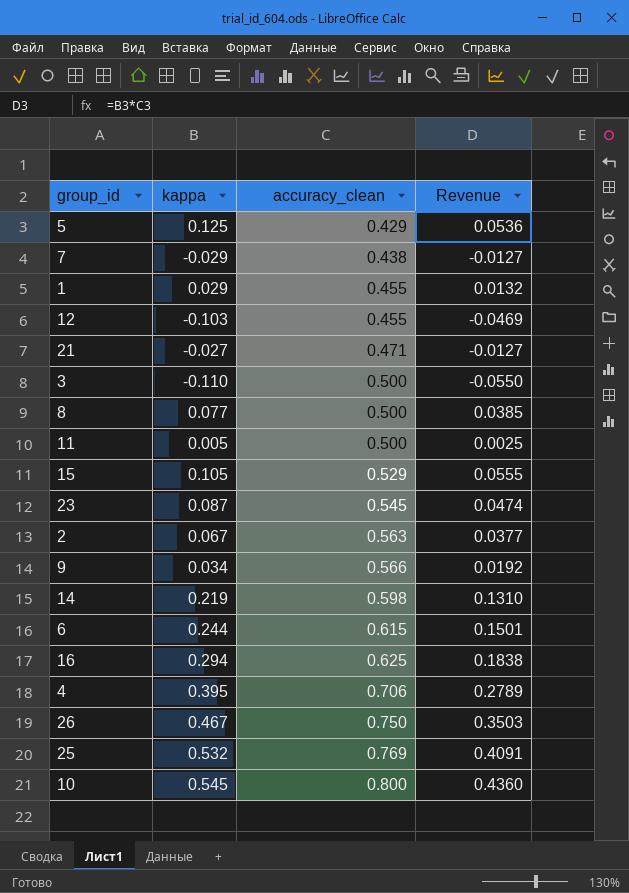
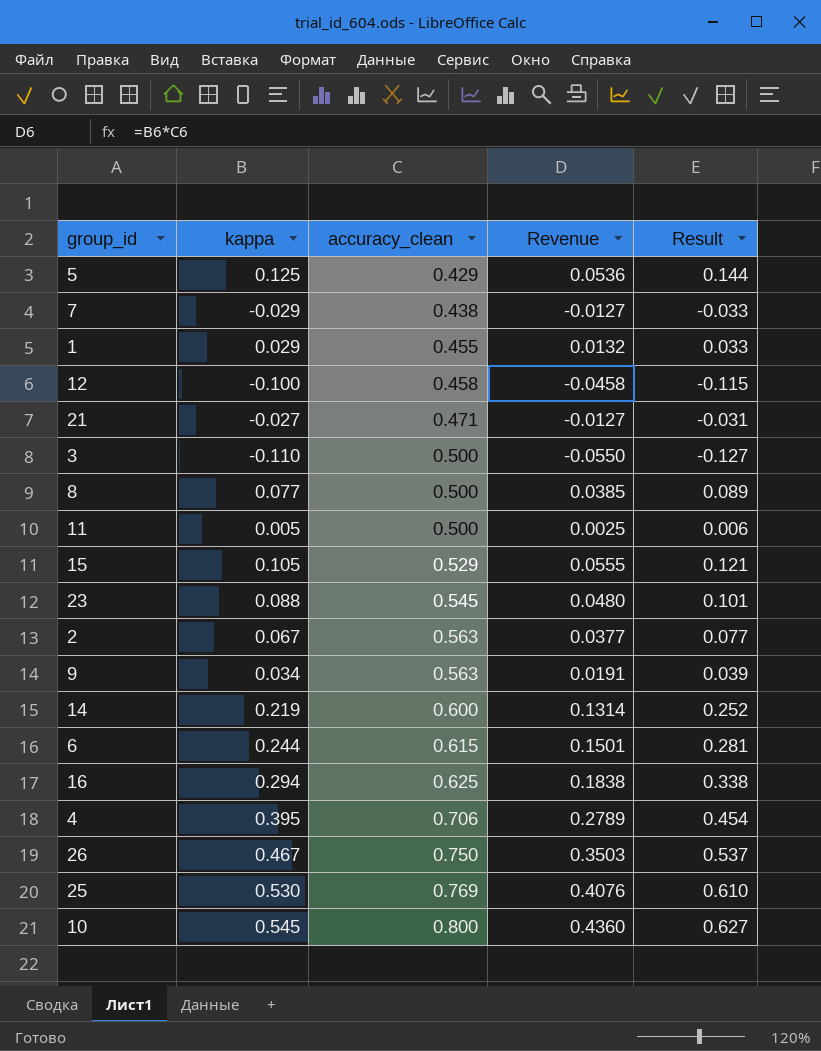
column Result | formula: none -> [kappa] * 1.15
12 | kappa: -0.103 -> -0.100
12 | accuracy_clean: 0.455 -> 0.458
12 | Revenue: -0.0469 -> -0.0458
23 | kappa: 0.087 -> 0.088
23 | Revenue: 0.0474 -> 0.0480
9 | accuracy_clean: 0.566 -> 0.563
9 | Revenue: 0.0192 -> 0.0191
14 | accuracy_clean: 0.598 -> 0.600
14 | Revenue: 0.1310 -> 0.1314
25 | kappa: 0.532 -> 0.530
25 | Revenue: 0.4091 -> 0.4076

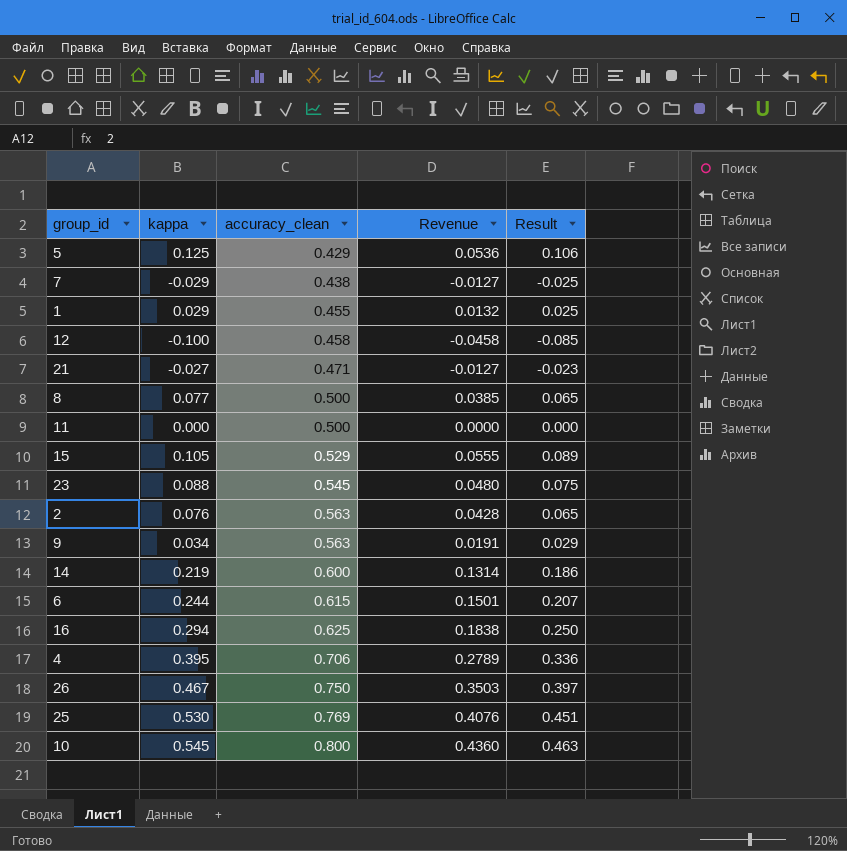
column Result | formula: [kappa] * 1.15 -> [kappa] * 0.85
row 3: -0.110 | 0.500 | -0.0550 | -0.127 -> none
11 | kappa: 0.005 -> 0.000
11 | Revenue: 0.0025 -> 0.0000
2 | kappa: 0.067 -> 0.076
2 | Revenue: 0.0377 -> 0.0428

